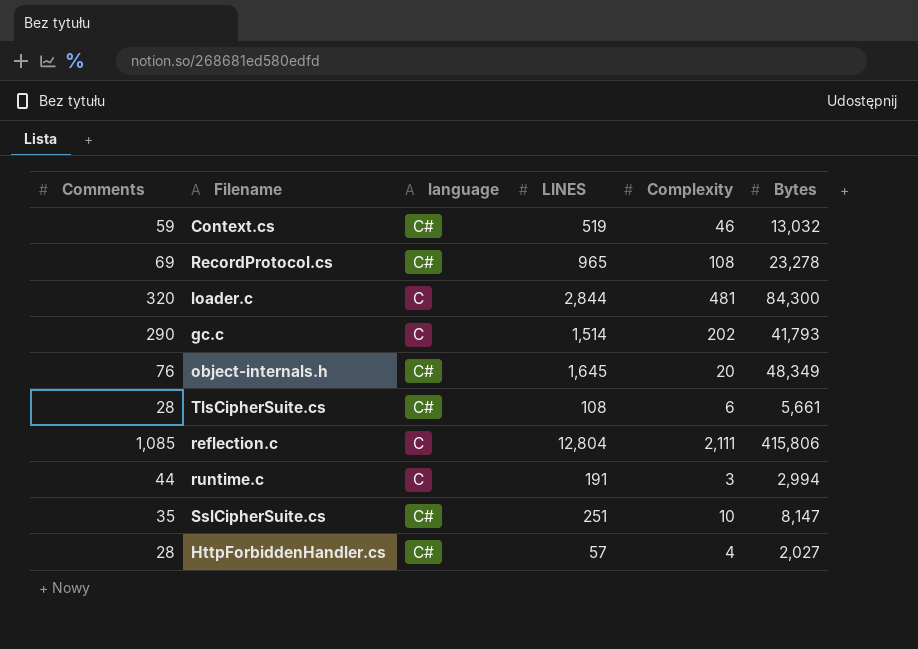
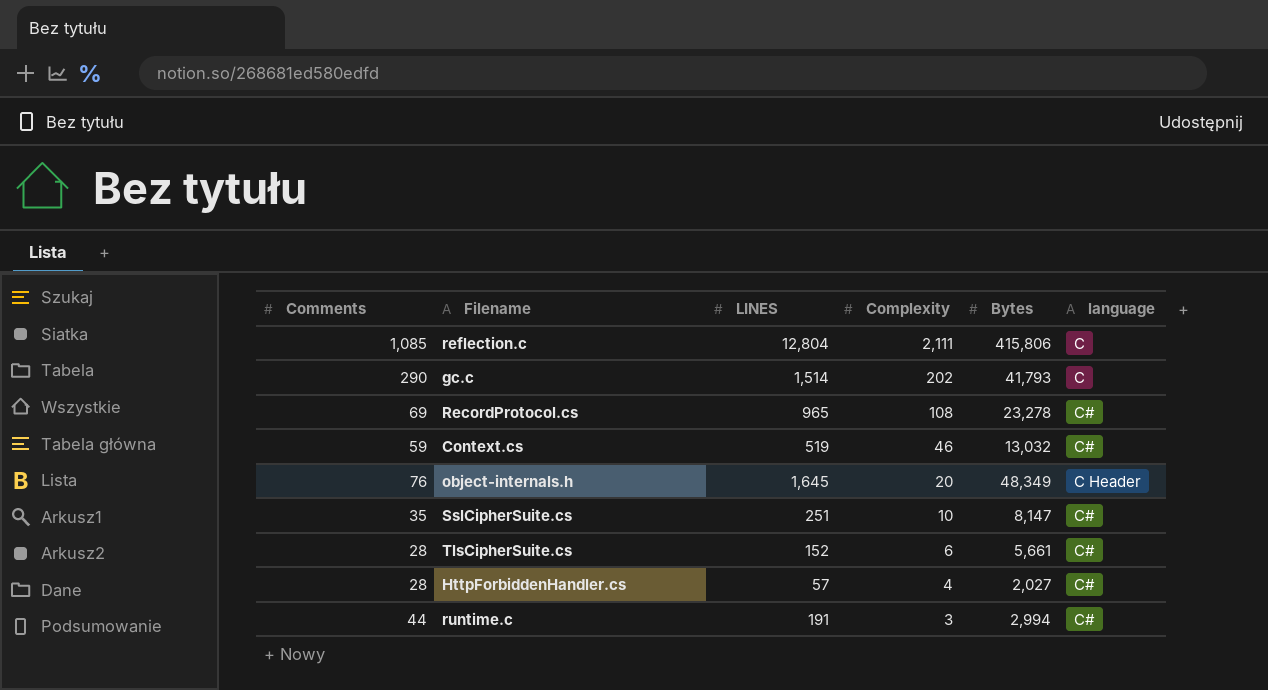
row order: none -> Complexity descending
column language | position: 3 -> 6
row loader.c: 320 | C | 2,844 | 481 | 84,300 -> none
object-internals.h | language: C# -> C Header
TlsCipherSuite.cs | LINES: 108 -> 152
runtime.c | language: C -> C#

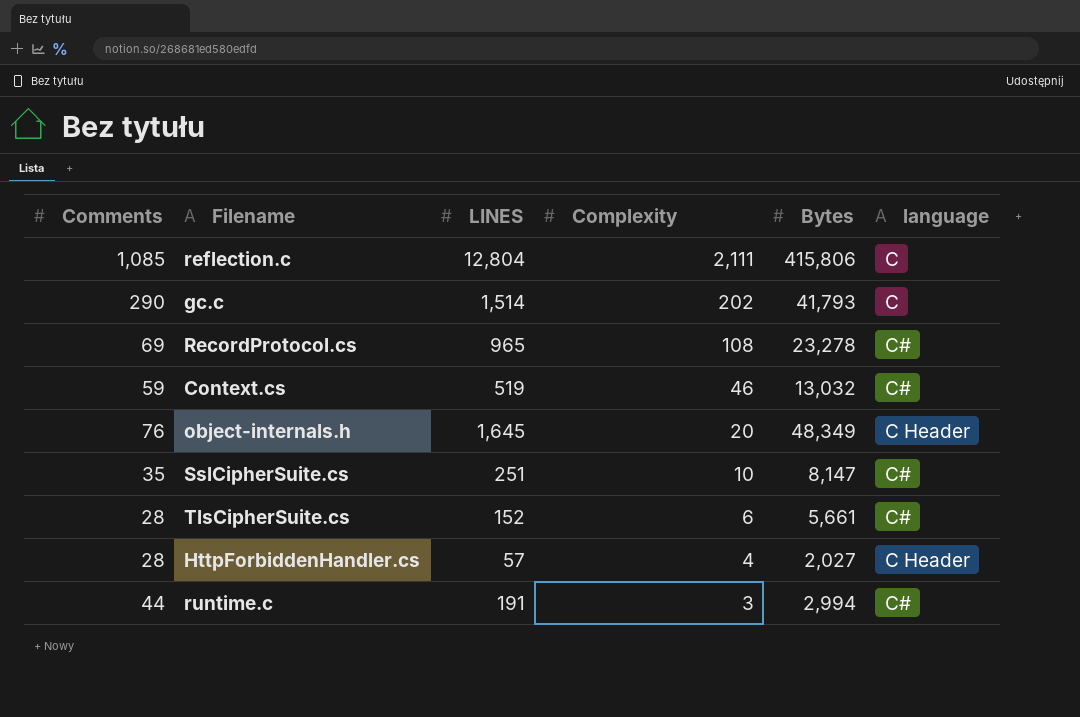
HttpForbiddenHandler.cs | language: C# -> C Header

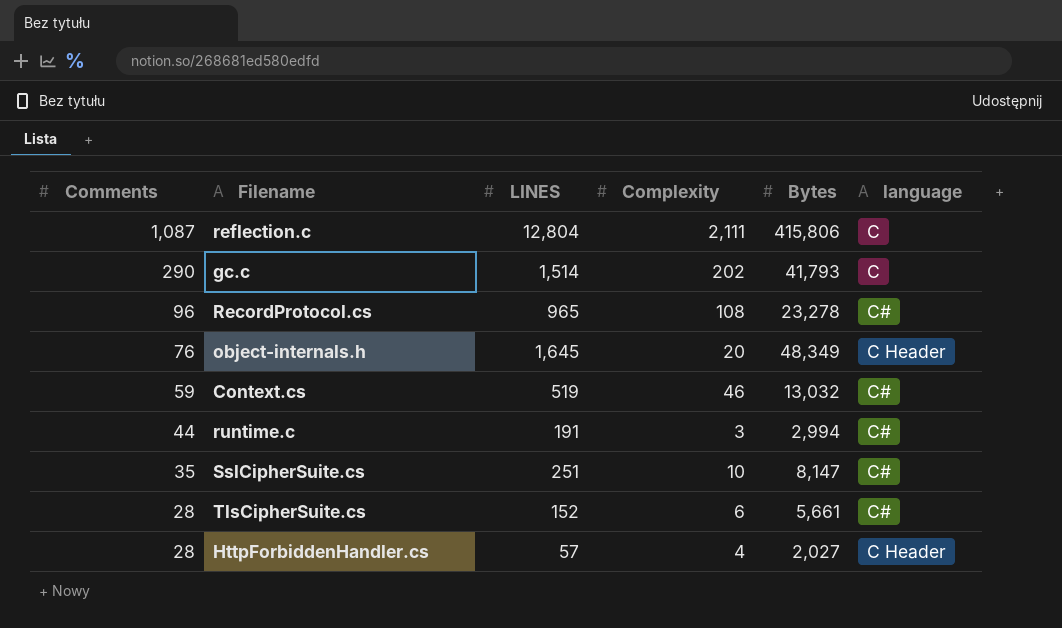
row order: Complexity descending -> Comments descending
reflection.c | Comments: 1,085 -> 1,087
RecordProtocol.cs | Comments: 69 -> 96

